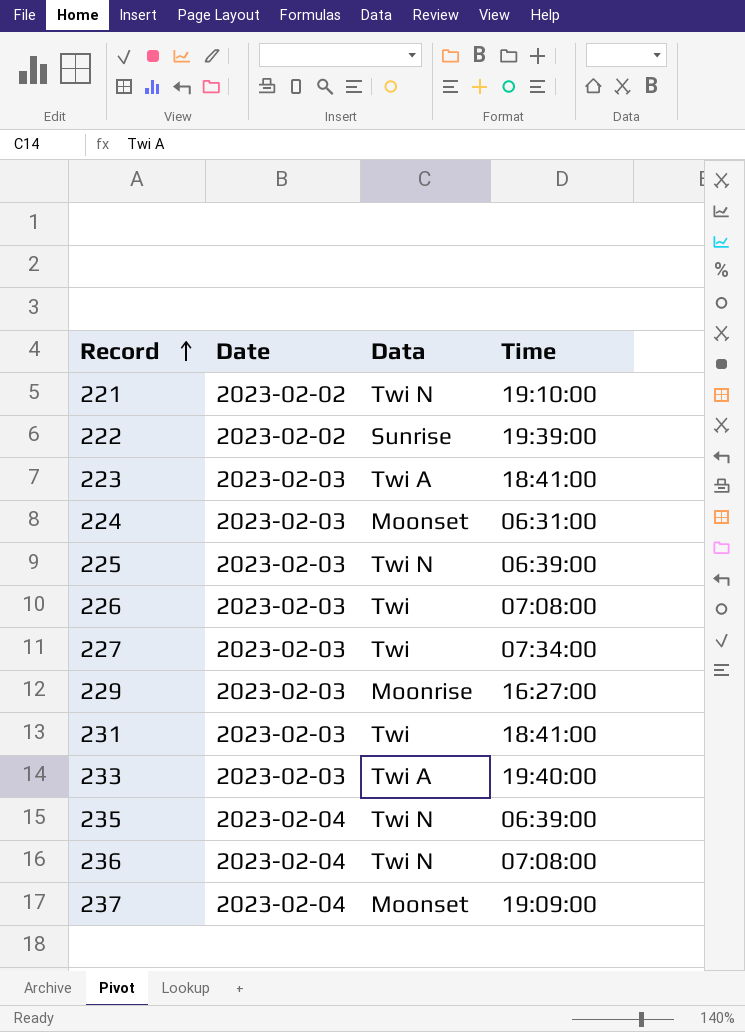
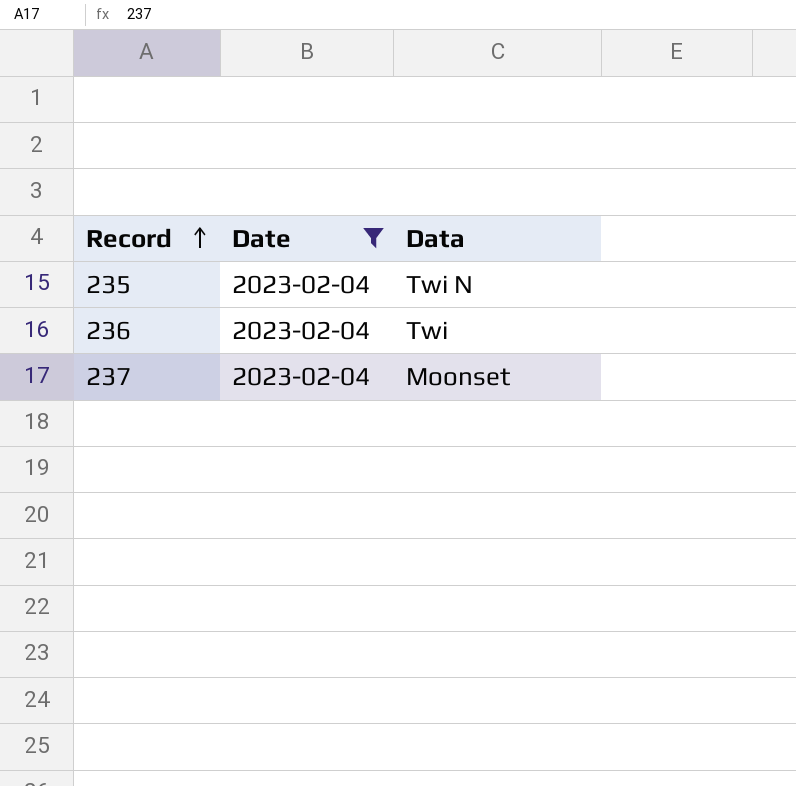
filter: none -> Date = 2023-02-04
column Time | position: 4 -> none
236 | Data: Twi N -> Twi

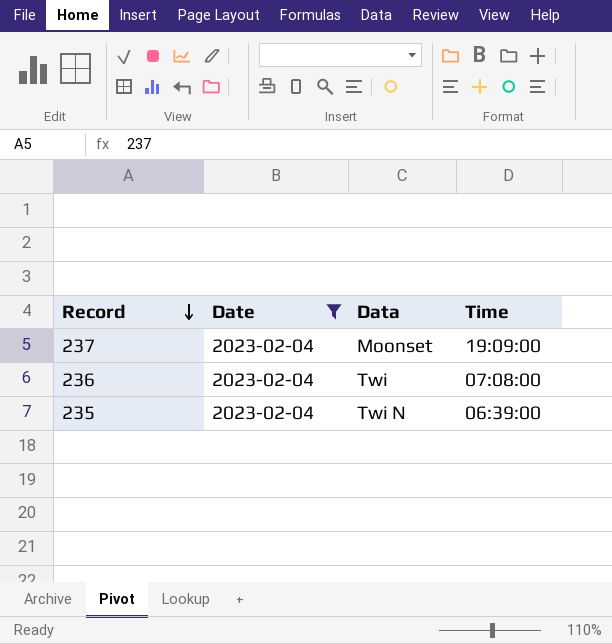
row order: Record ascending -> Record descending
column Time | position: none -> 4

